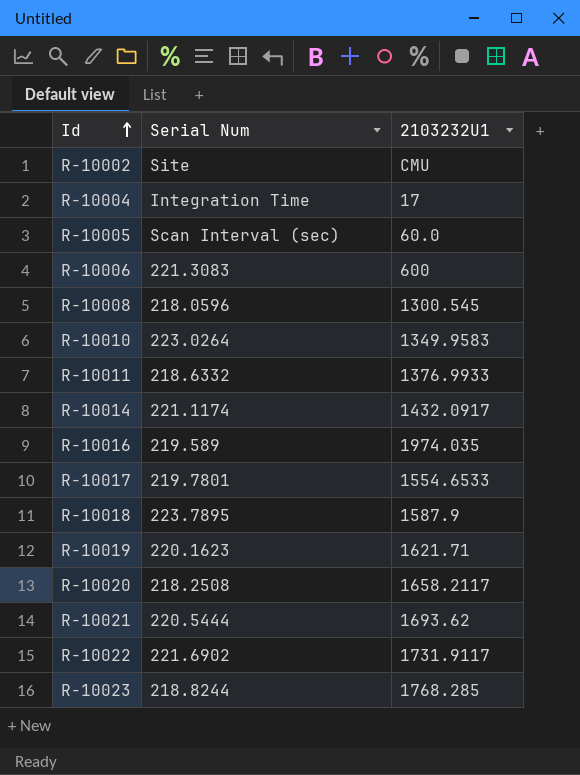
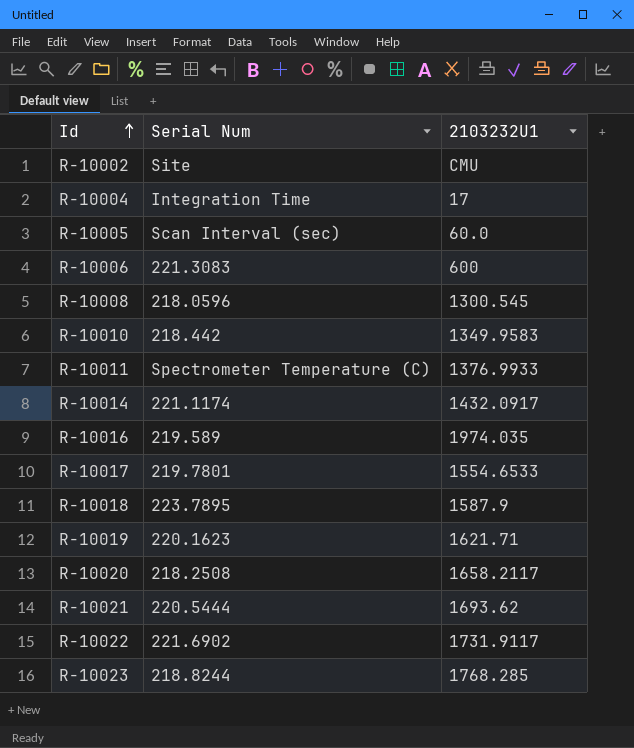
R-10010 | Serial Num: 223.0264 -> 218.442
R-10011 | Serial Num: 218.6332 -> Spectrometer Temperature (C)

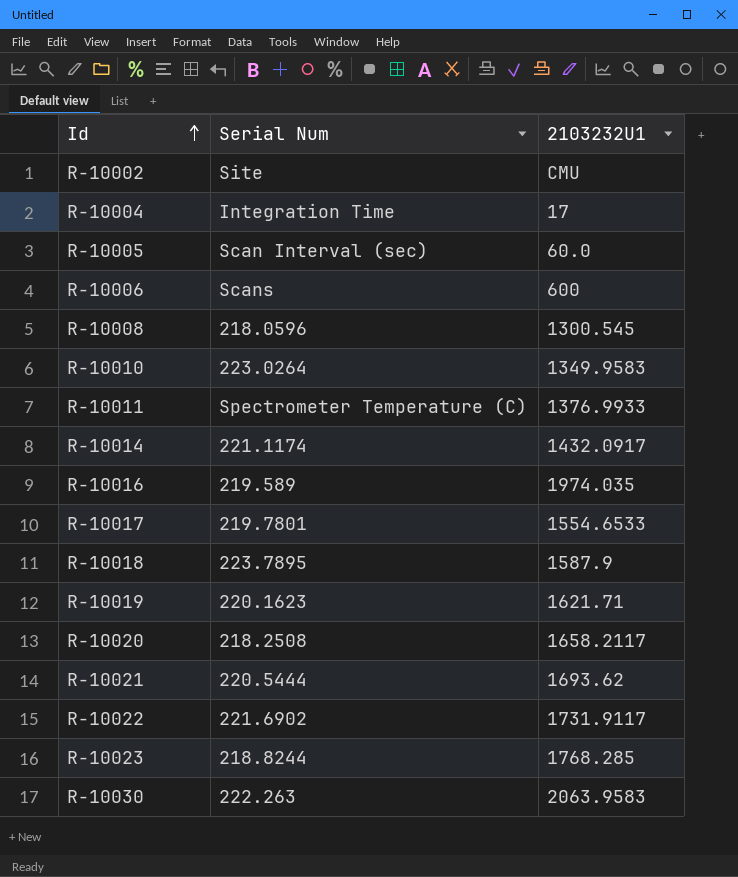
R-10006 | Serial Num: 221.3083 -> Scans
R-10010 | Serial Num: 218.442 -> 223.0264
row R-10030: none -> 222.263 | 2063.9583

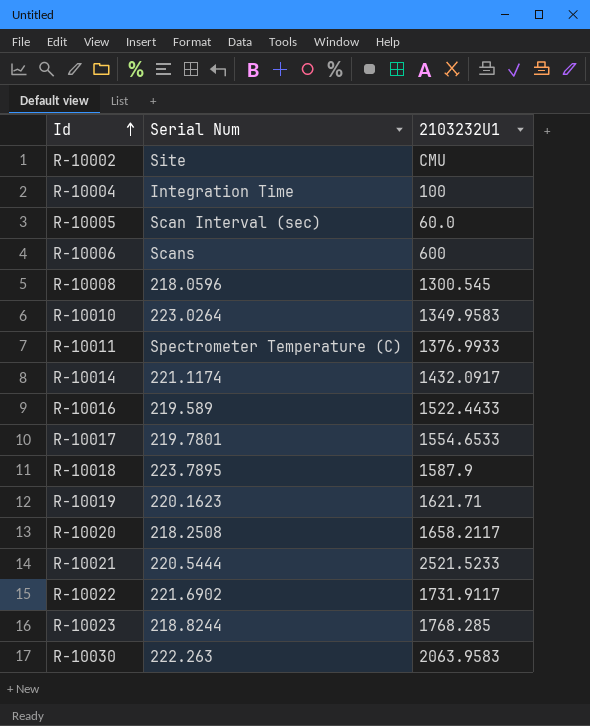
R-10004 | 2103232U1: 17 -> 100
R-10016 | 2103232U1: 1974.035 -> 1522.4433
R-10021 | 2103232U1: 1693.62 -> 2521.5233

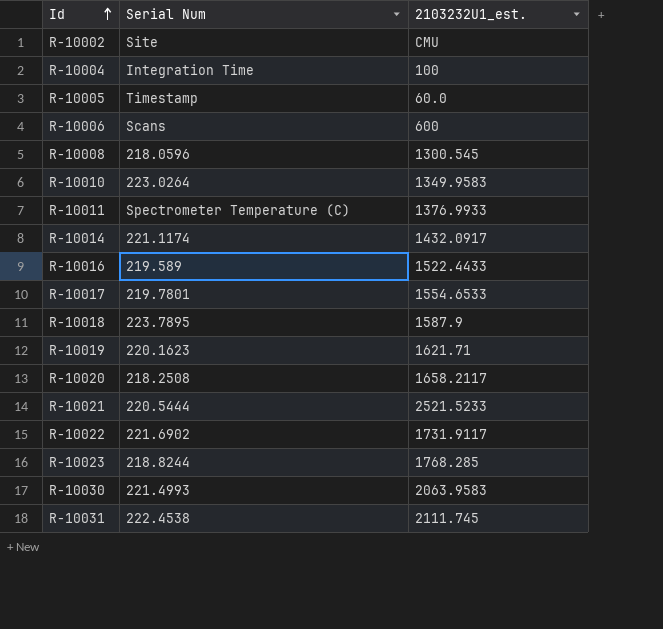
column name: 2103232U1 -> 2103232U1_est.
R-10005 | Serial Num: Scan Interval (sec) -> Timestamp
R-10030 | Serial Num: 222.263 -> 221.4993
row R-10031: none -> 222.4538 | 2111.745

